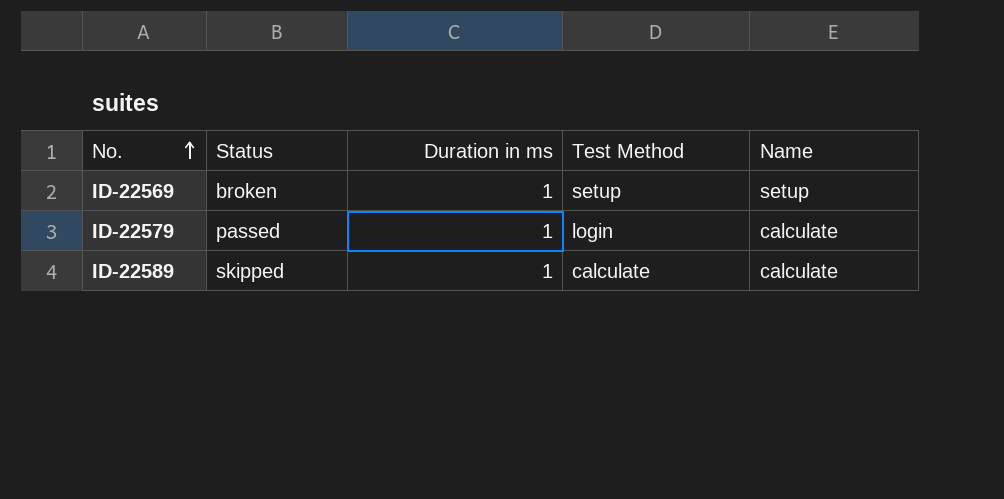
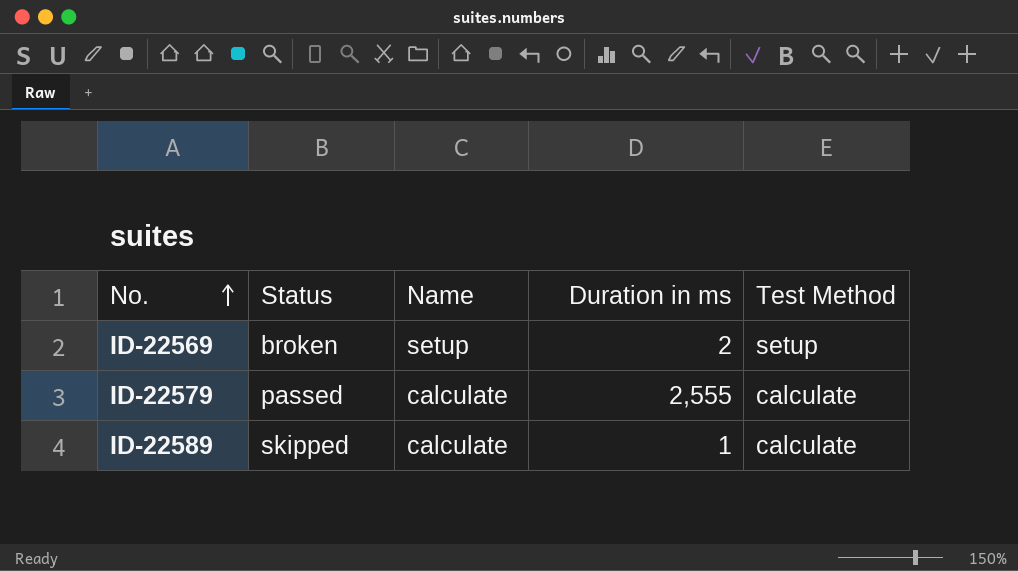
column Name | position: 5 -> 3
ID-22569 | Duration in ms: 1 -> 2
ID-22579 | Duration in ms: 1 -> 2,555
ID-22579 | Test Method: login -> calculate

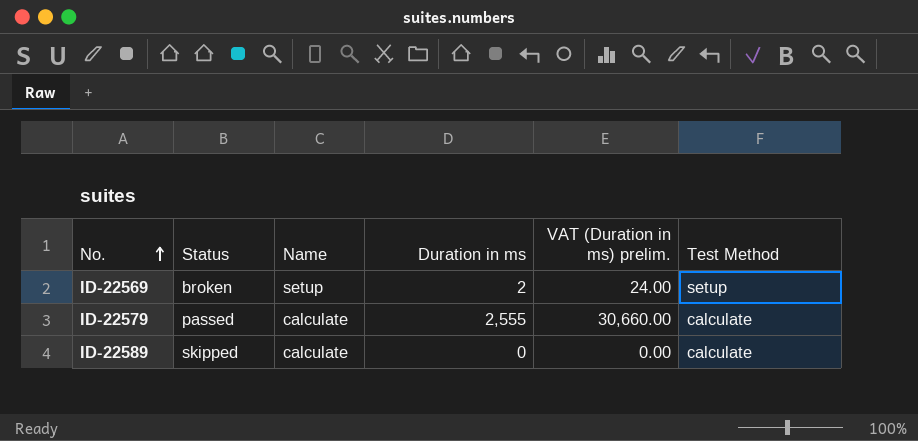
column VAT (Duration in ms) prelim. | formula: none -> [Duration in ms] * 12
ID-22589 | Duration in ms: 1 -> 0

